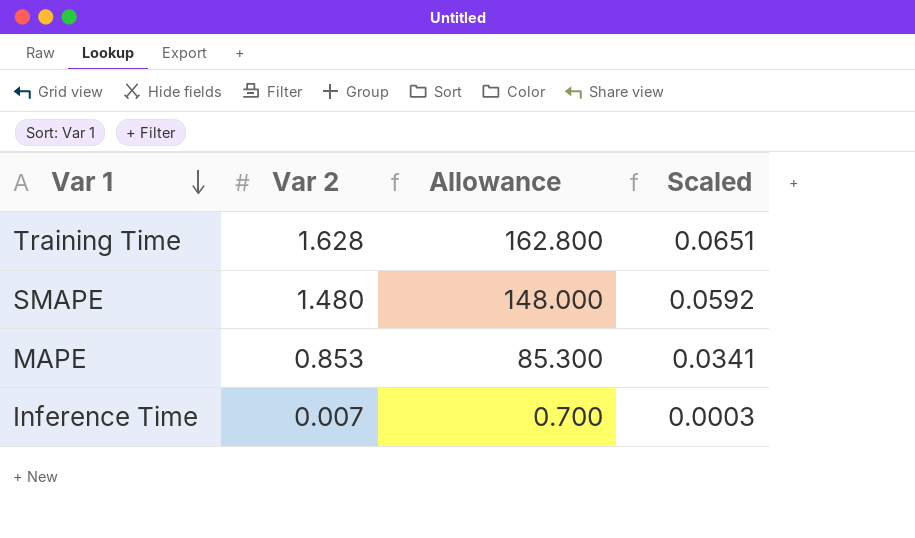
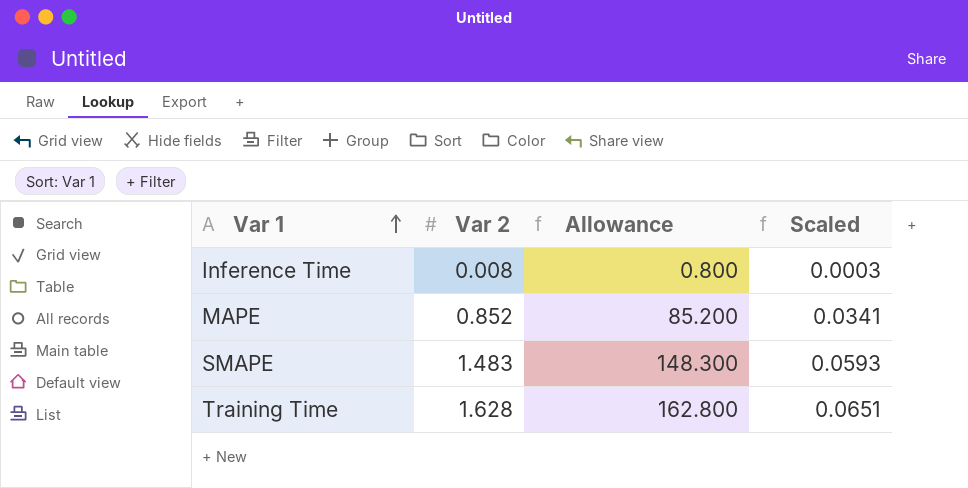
row order: Var 1 descending -> Var 1 ascending
Inference Time | Var 2: 0.007 -> 0.008
Inference Time | Allowance: 0.700 -> 0.800
MAPE | Var 2: 0.853 -> 0.852
MAPE | Allowance: 85.300 -> 85.200
SMAPE | Var 2: 1.480 -> 1.483
SMAPE | Allowance: 148.000 -> 148.300
SMAPE | Scaled: 0.0592 -> 0.0593

